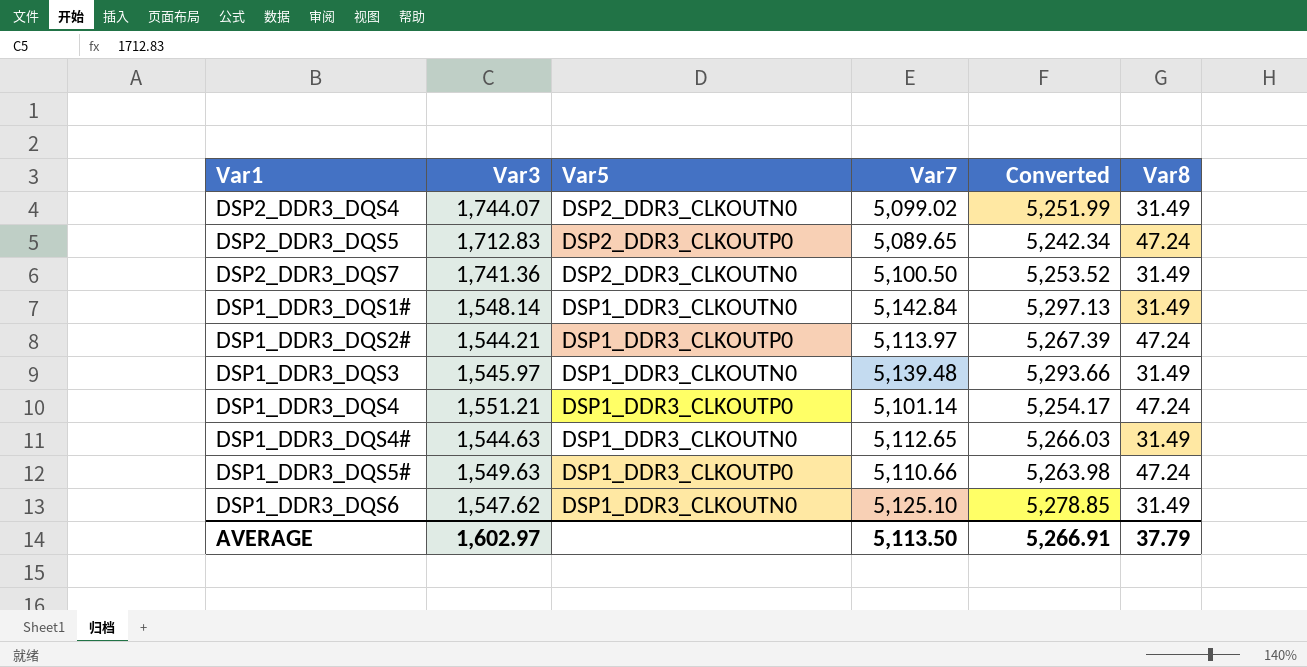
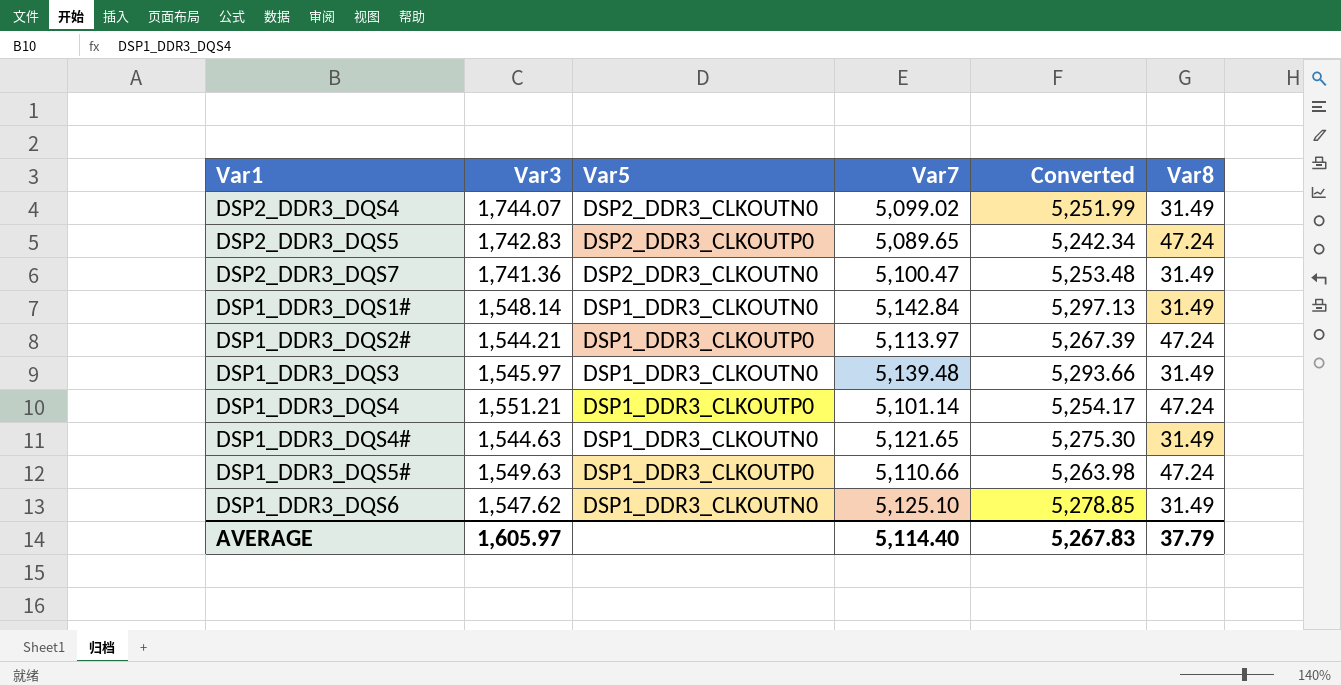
DSP2_DDR3_DQS5 | Var3: 1,712.83 -> 1,742.83
DSP2_DDR3_DQS7 | Var7: 5,100.50 -> 5,100.47
DSP2_DDR3_DQS7 | Converted: 5,253.52 -> 5,253.48
DSP1_DDR3_DQS4# | Var7: 5,112.65 -> 5,121.65
DSP1_DDR3_DQS4# | Converted: 5,266.03 -> 5,275.30
AVERAGE | Var3: 1,602.97 -> 1,605.97
AVERAGE | Var7: 5,113.50 -> 5,114.40
AVERAGE | Converted: 5,266.91 -> 5,267.83

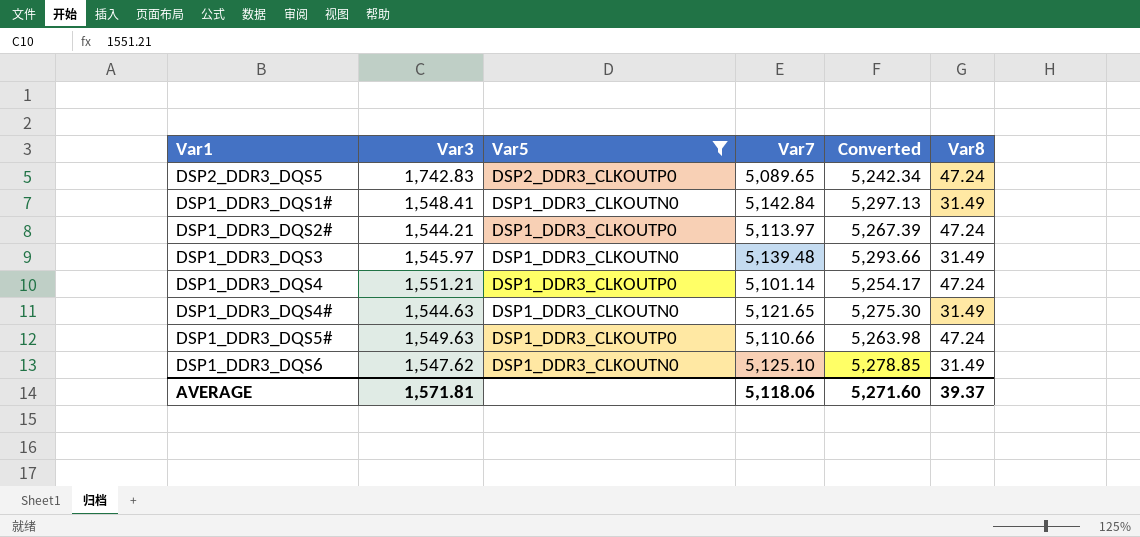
filter: none -> Var5 != DSP2_DDR3_CLKOUTN0
DSP1_DDR3_DQS1# | Var3: 1,548.14 -> 1,548.41
AVERAGE | Var3: 1,605.97 -> 1,571.81
AVERAGE | Var7: 5,114.40 -> 5,118.06
AVERAGE | Converted: 5,267.83 -> 5,271.60
AVERAGE | Var8: 37.79 -> 39.37

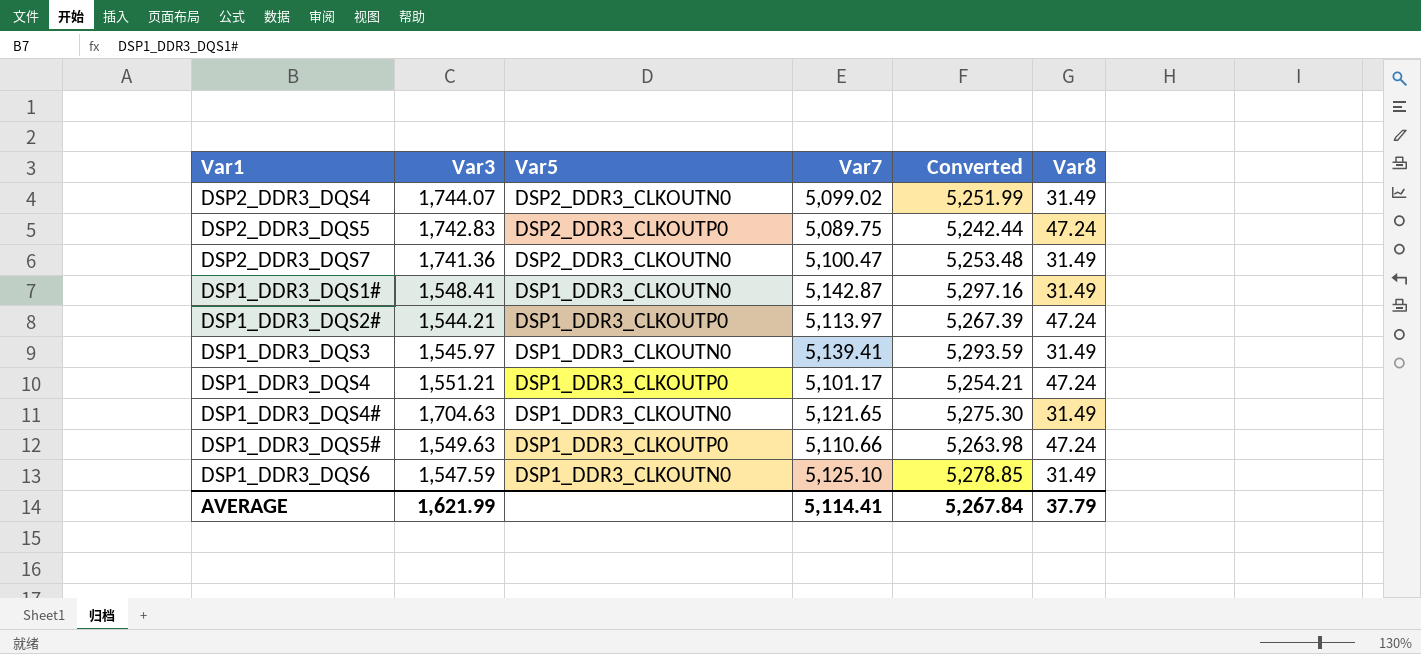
filter: Var5 != DSP2_DDR3_CLKOUTN0 -> none
DSP2_DDR3_DQS5 | Var7: 5,089.65 -> 5,089.75
DSP2_DDR3_DQS5 | Converted: 5,242.34 -> 5,242.44
DSP1_DDR3_DQS1# | Var7: 5,142.84 -> 5,142.87
DSP1_DDR3_DQS1# | Converted: 5,297.13 -> 5,297.16
DSP1_DDR3_DQS3 | Var7: 5,139.48 -> 5,139.41
DSP1_DDR3_DQS3 | Converted: 5,293.66 -> 5,293.59
DSP1_DDR3_DQS4 | Var7: 5,101.14 -> 5,101.17
DSP1_DDR3_DQS4 | Converted: 5,254.17 -> 5,254.21
DSP1_DDR3_DQS4# | Var3: 1,544.63 -> 1,704.63
DSP1_DDR3_DQS6 | Var3: 1,547.62 -> 1,547.59
AVERAGE | Var3: 1,571.81 -> 1,621.99
AVERAGE | Var7: 5,118.06 -> 5,114.41
AVERAGE | Converted: 5,271.60 -> 5,267.84
AVERAGE | Var8: 39.37 -> 37.79

